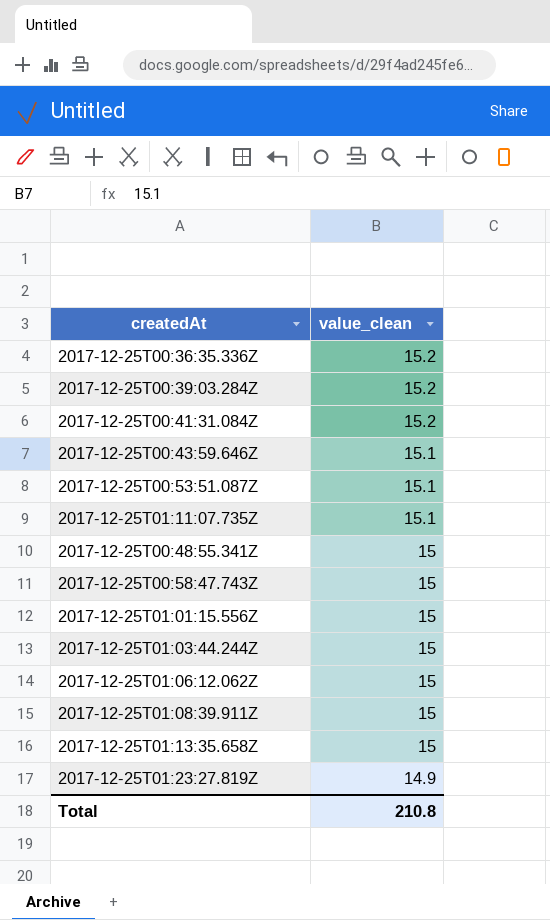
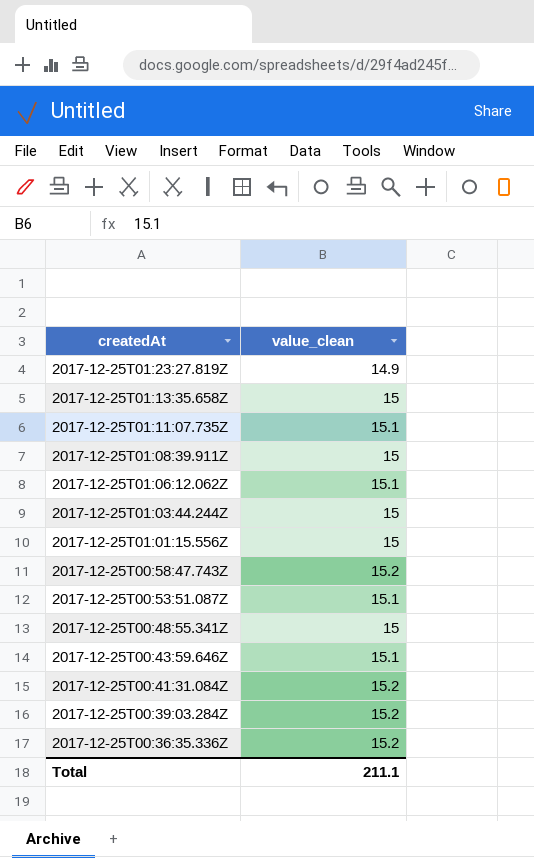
row order: value_clean descending -> createdAt descending
2017-12-25T01:06:12.062Z | value_clean: 15 -> 15.1
2017-12-25T00:58:47.743Z | value_clean: 15 -> 15.2
Total | value_clean: 210.8 -> 211.1

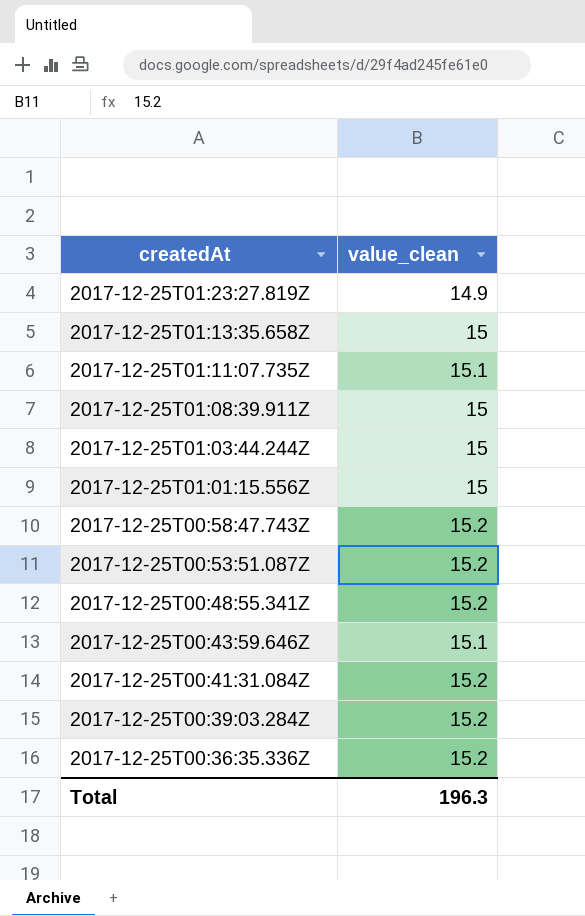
row 2017-12-25T01:06:12.062Z: 15.1 -> none
2017-12-25T00:53:51.087Z | value_clean: 15.1 -> 15.2
2017-12-25T00:48:55.341Z | value_clean: 15 -> 15.2
Total | value_clean: 211.1 -> 196.3

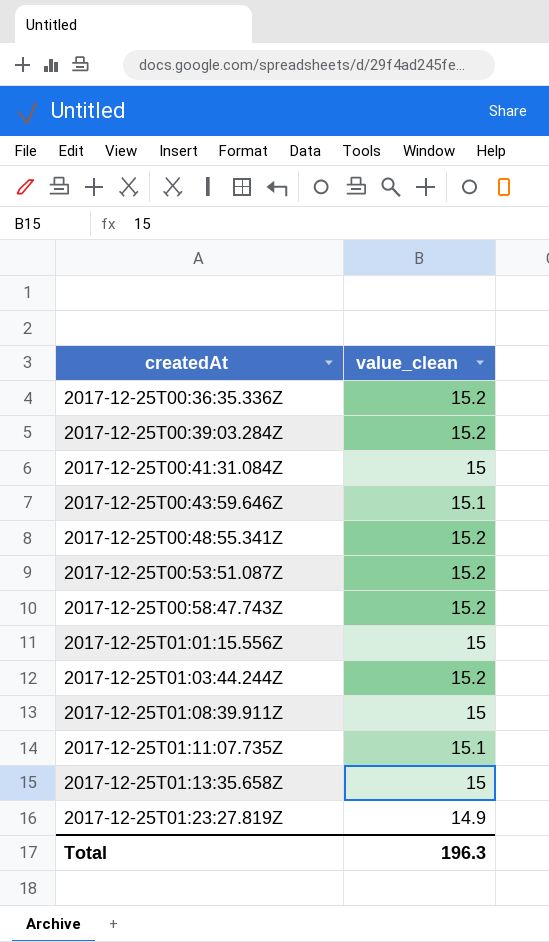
row order: createdAt descending -> createdAt ascending
2017-12-25T00:41:31.084Z | value_clean: 15.2 -> 15
2017-12-25T01:03:44.244Z | value_clean: 15 -> 15.2

